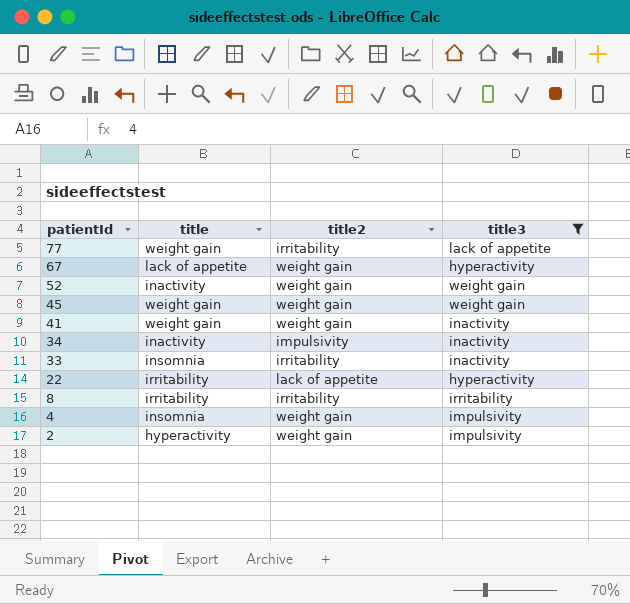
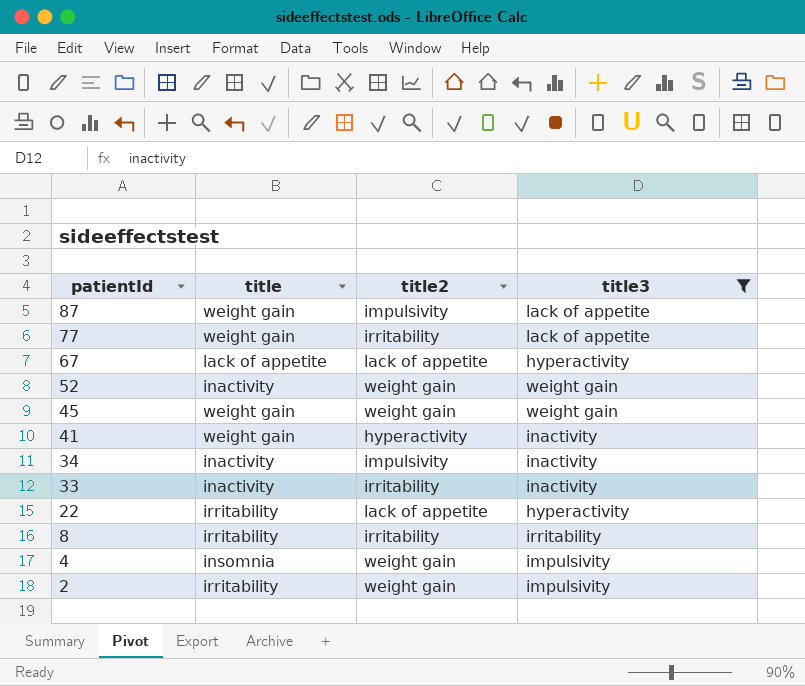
row 87: none -> weight gain | impulsivity | lack of appetite
67 | title2: weight gain -> lack of appetite
41 | title2: weight gain -> hyperactivity
33 | title: insomnia -> inactivity
2 | title: hyperactivity -> irritability

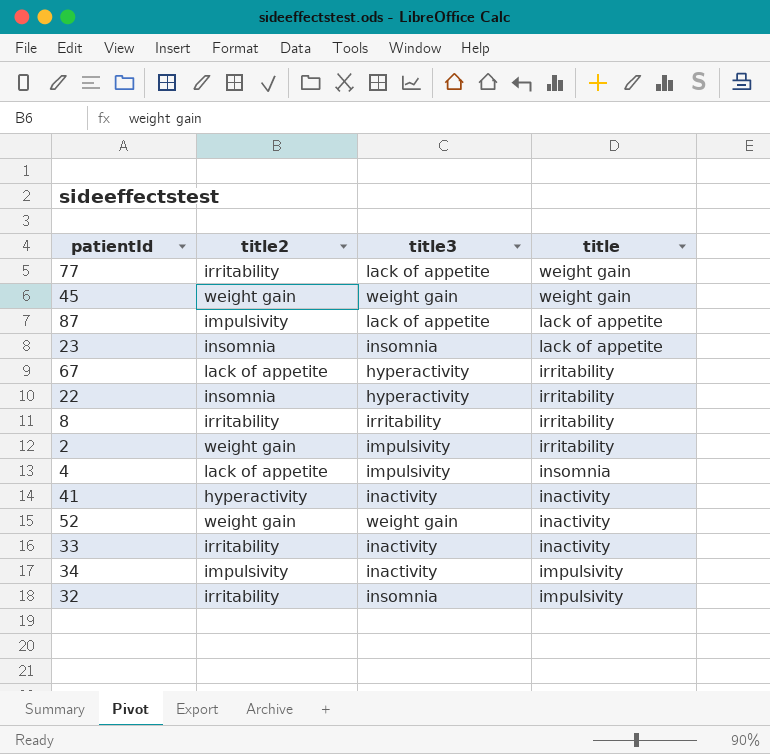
filter: title3 != insomnia -> none
row order: patientId descending -> title descending
column title | position: 2 -> 4
87 | title: weight gain -> lack of appetite
67 | title: lack of appetite -> irritability
22 | title2: lack of appetite -> insomnia
4 | title2: weight gain -> lack of appetite
41 | title: weight gain -> inactivity
34 | title: inactivity -> impulsivity

